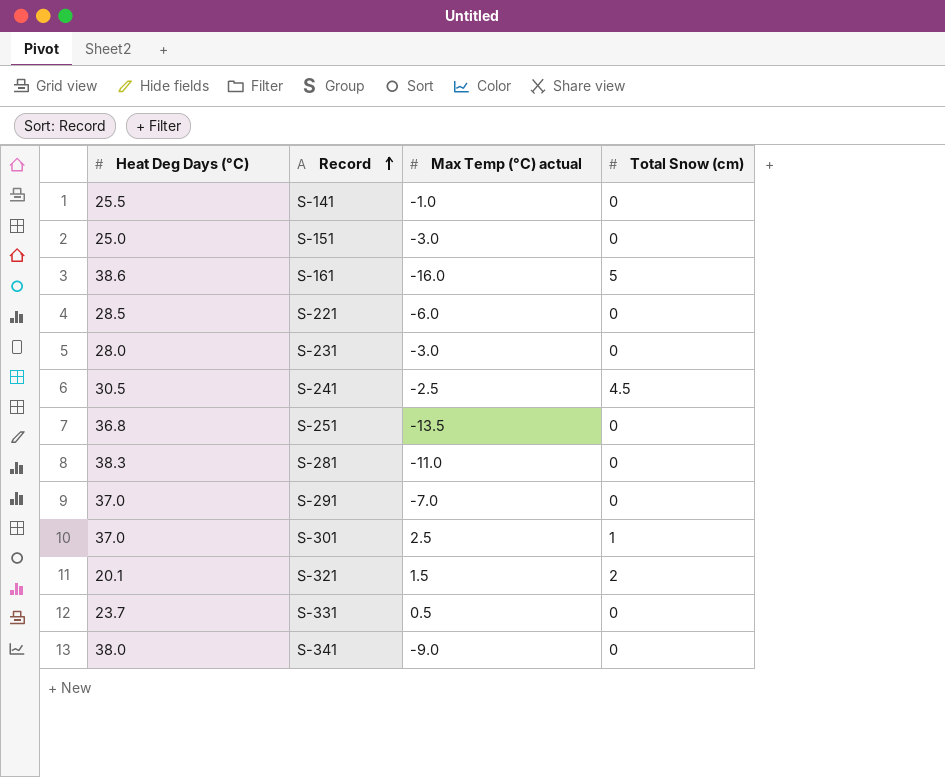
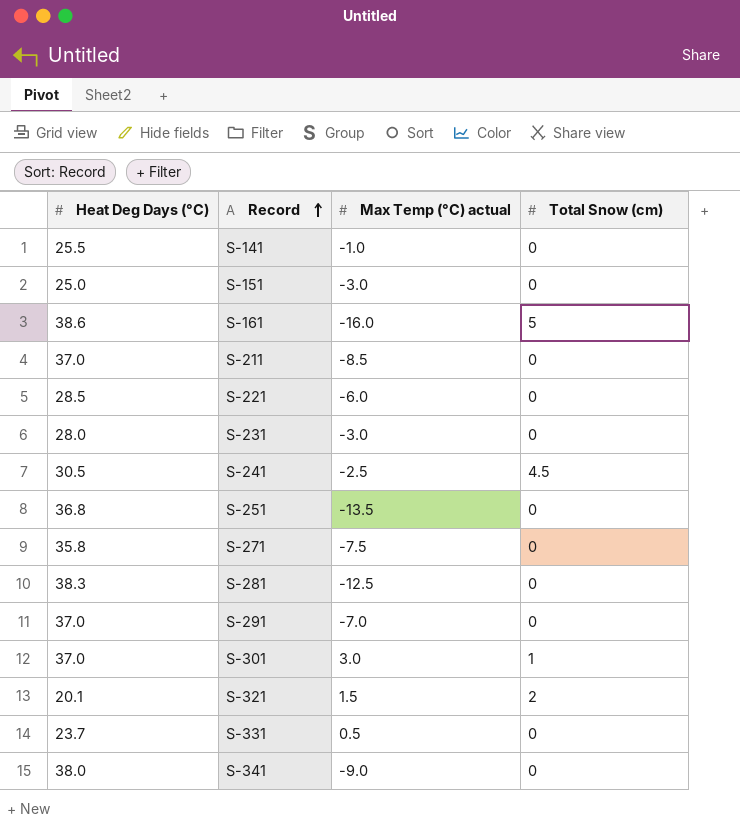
row S-211: none -> 37.0 | -8.5 | 0
row S-271: none -> 35.8 | -7.5 | 0
S-281 | Max Temp (°C) actual: -11.0 -> -12.5
S-301 | Max Temp (°C) actual: 2.5 -> 3.0

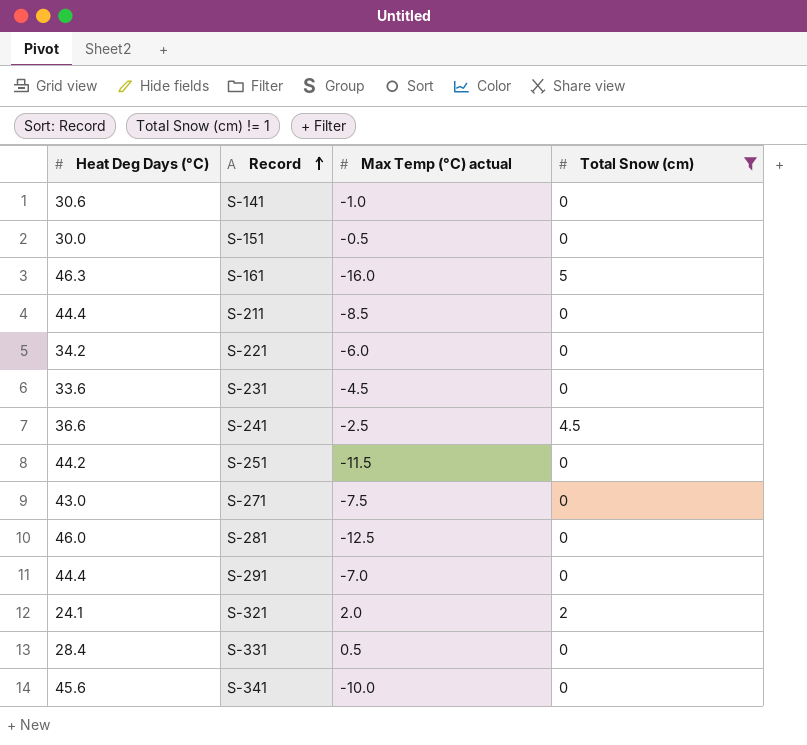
filter: none -> Total Snow (cm) != 1
S-141 | Heat Deg Days (°C): 25.5 -> 30.6
S-151 | Heat Deg Days (°C): 25.0 -> 30.0
S-151 | Max Temp (°C) actual: -3.0 -> -0.5
S-161 | Heat Deg Days (°C): 38.6 -> 46.3
S-211 | Heat Deg Days (°C): 37.0 -> 44.4
S-221 | Heat Deg Days (°C): 28.5 -> 34.2
S-231 | Heat Deg Days (°C): 28.0 -> 33.6
S-231 | Max Temp (°C) actual: -3.0 -> -4.5
S-241 | Heat Deg Days (°C): 30.5 -> 36.6
S-251 | Heat Deg Days (°C): 36.8 -> 44.2
S-251 | Max Temp (°C) actual: -13.5 -> -11.5
S-271 | Heat Deg Days (°C): 35.8 -> 43.0
S-281 | Heat Deg Days (°C): 38.3 -> 46.0
S-291 | Heat Deg Days (°C): 37.0 -> 44.4
S-321 | Heat Deg Days (°C): 20.1 -> 24.1
S-321 | Max Temp (°C) actual: 1.5 -> 2.0
S-331 | Heat Deg Days (°C): 23.7 -> 28.4
S-341 | Heat Deg Days (°C): 38.0 -> 45.6
S-341 | Max Temp (°C) actual: -9.0 -> -10.0

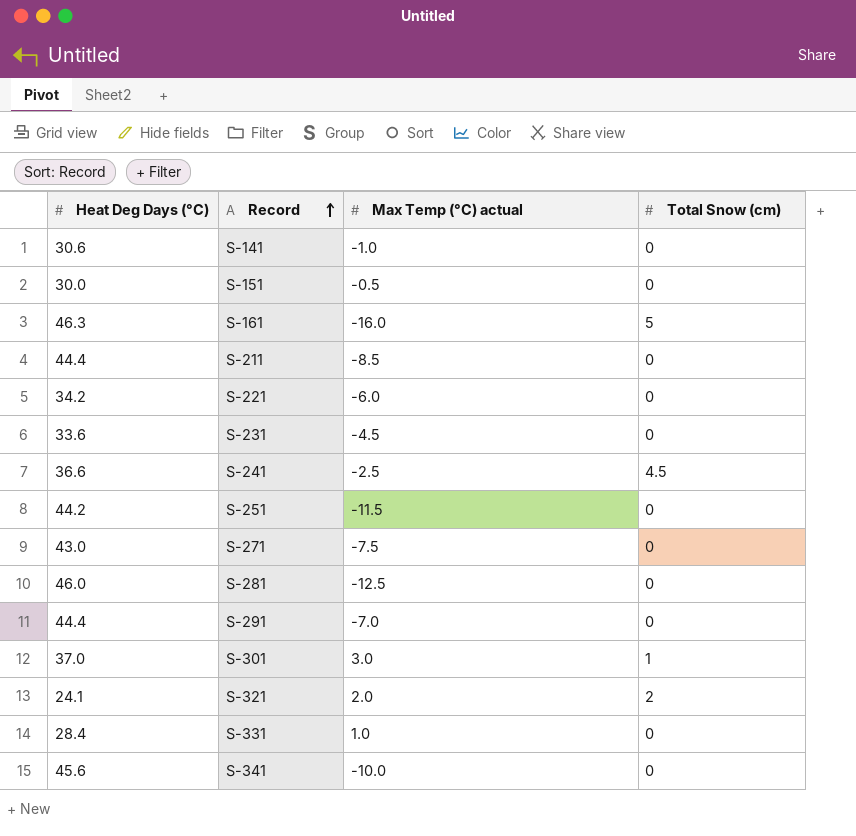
filter: Total Snow (cm) != 1 -> none
S-331 | Max Temp (°C) actual: 0.5 -> 1.0

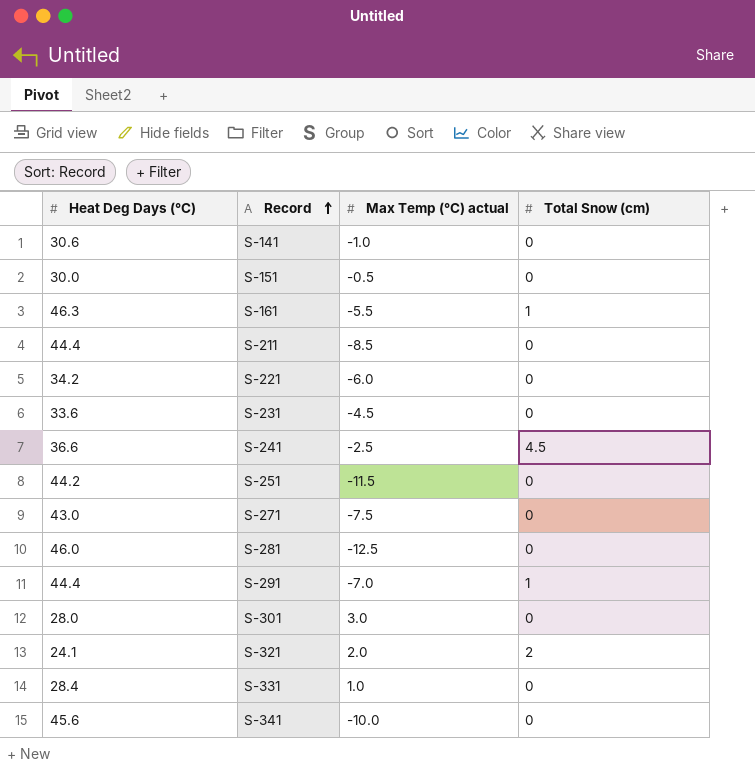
S-161 | Max Temp (°C) actual: -16.0 -> -5.5
S-161 | Total Snow (cm): 5 -> 1
S-291 | Total Snow (cm): 0 -> 1
S-301 | Heat Deg Days (°C): 37.0 -> 28.0
S-301 | Total Snow (cm): 1 -> 0

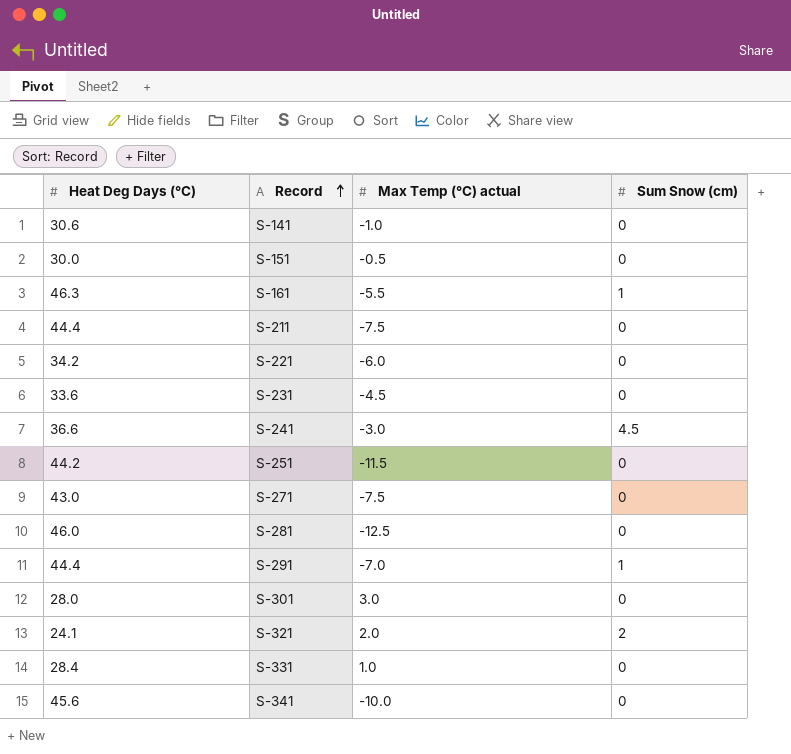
column name: Total Snow (cm) -> Sum Snow (cm)
S-211 | Max Temp (°C) actual: -8.5 -> -7.5
S-241 | Max Temp (°C) actual: -2.5 -> -3.0

